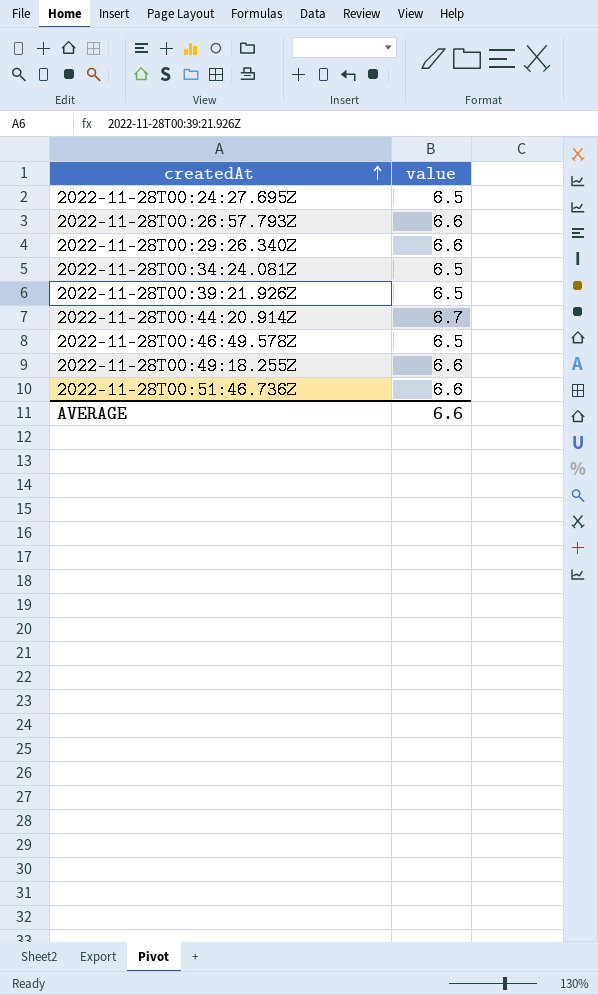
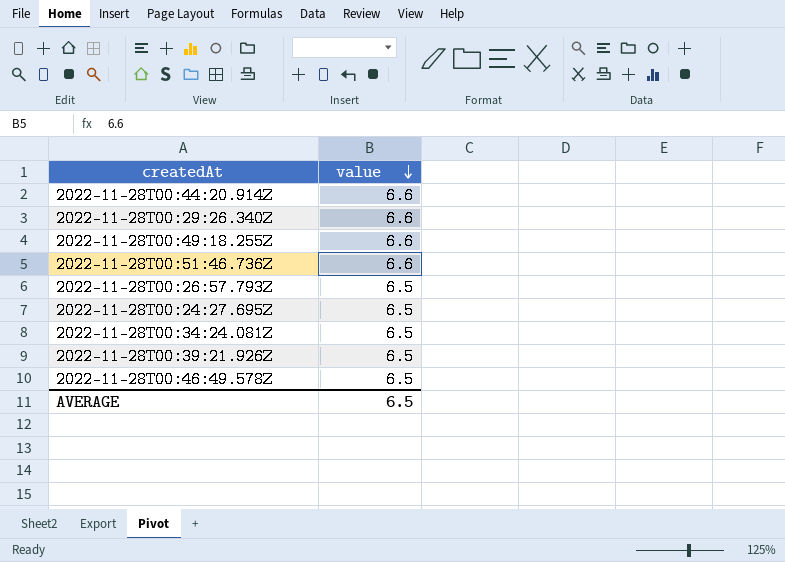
row order: createdAt ascending -> value descending
2022-11-28T00:44:20.914Z | value: 6.7 -> 6.6
2022-11-28T00:26:57.793Z | value: 6.6 -> 6.5
AVERAGE | value: 6.6 -> 6.5

